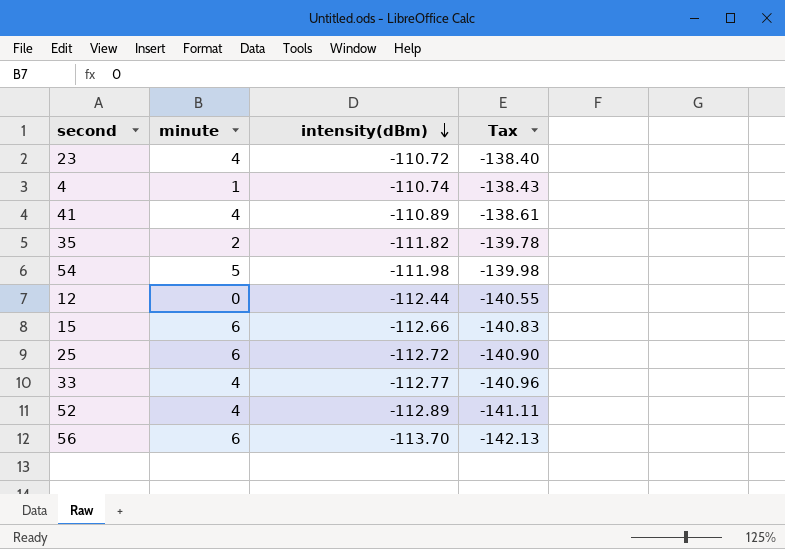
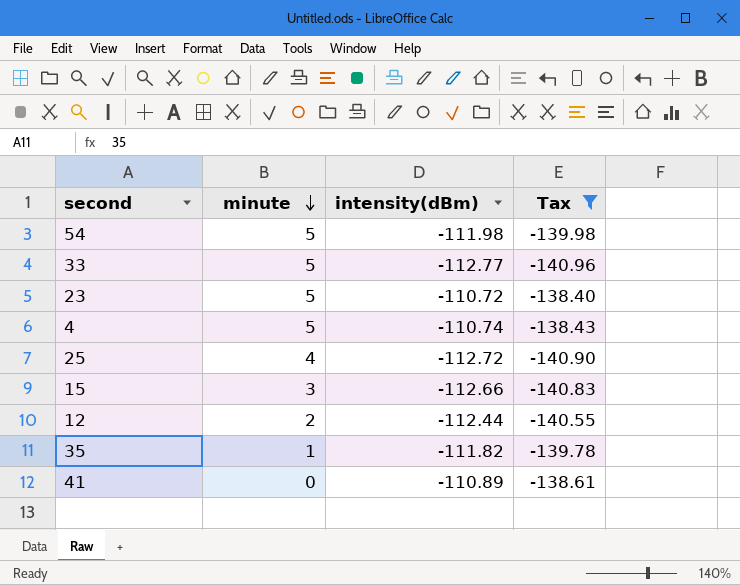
filter: none -> Tax >= -140.96
row order: intensity(dBm) descending -> minute descending
33 | minute: 4 -> 5
23 | minute: 4 -> 5
4 | minute: 1 -> 5
25 | minute: 6 -> 4
15 | minute: 6 -> 3
12 | minute: 0 -> 2
35 | minute: 2 -> 1
41 | minute: 4 -> 0

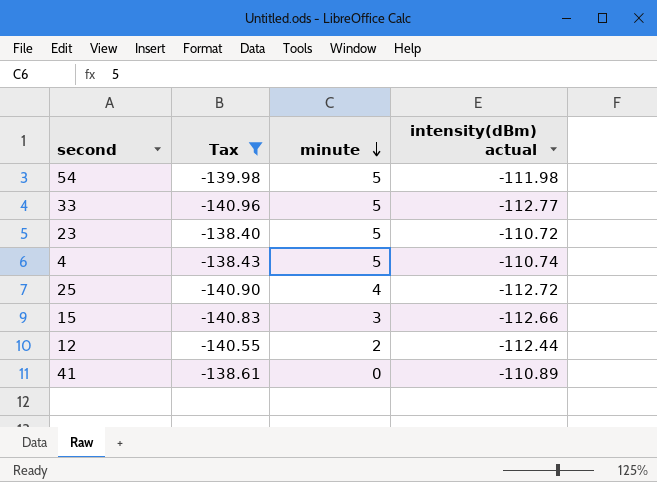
column Tax | position: 4 -> 2
column name: intensity(dBm) -> intensity(dBm) actual
row 35: 1 | -111.82 | -139.78 -> none

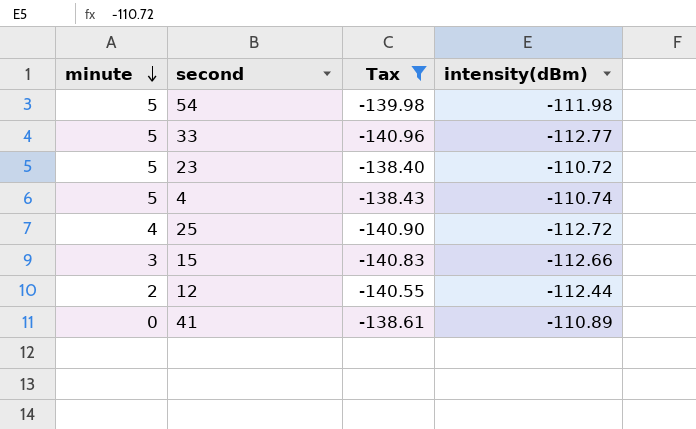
column minute | position: 3 -> 1
column name: intensity(dBm) actual -> intensity(dBm)

